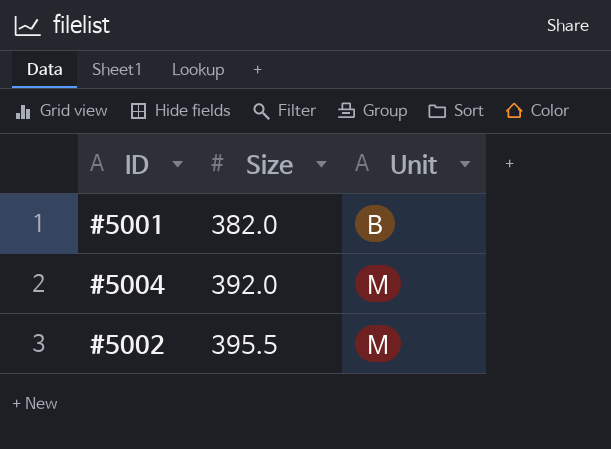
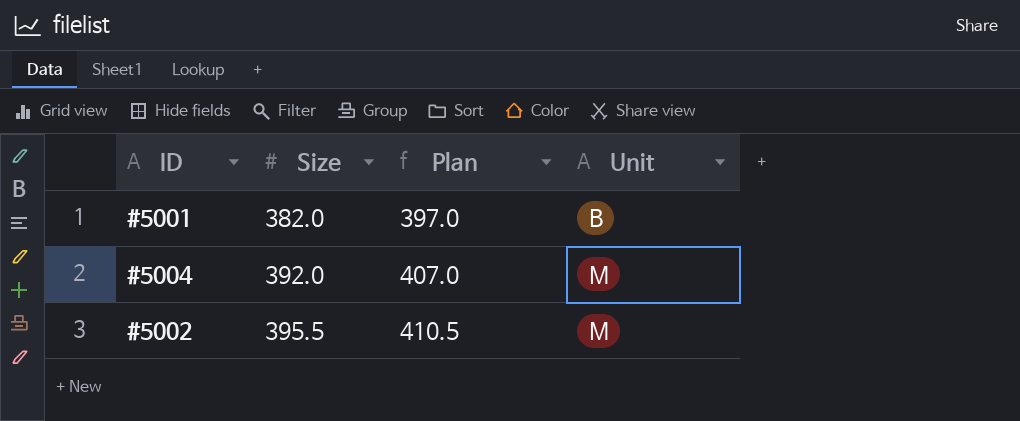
column Plan | formula: none -> [Size] + 15

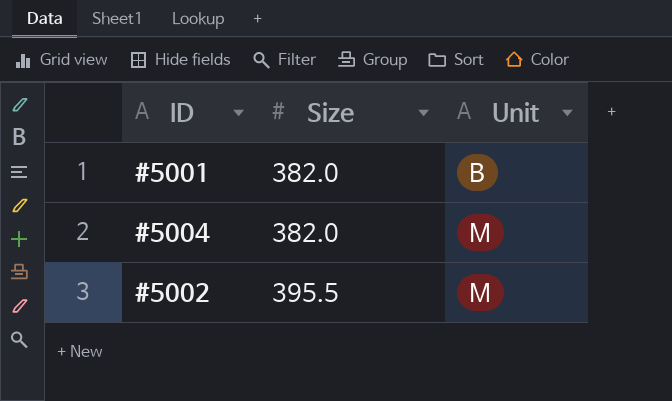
column Plan | formula: [Size] + 15 -> none
#5004 | Size: 392.0 -> 382.0

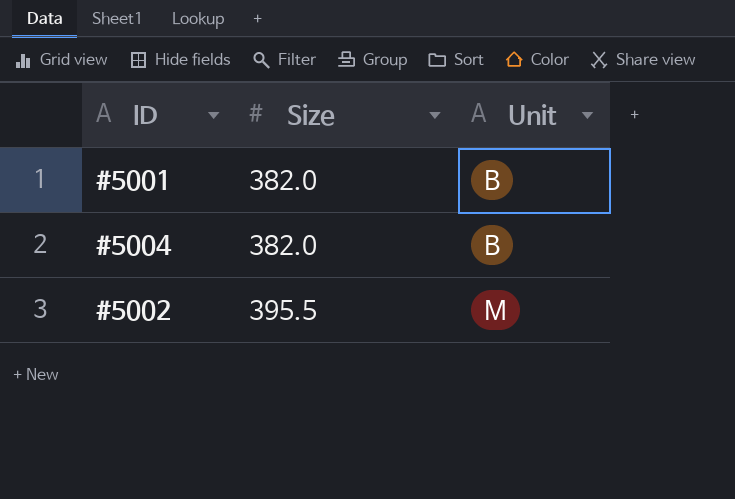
#5004 | Unit: M -> B

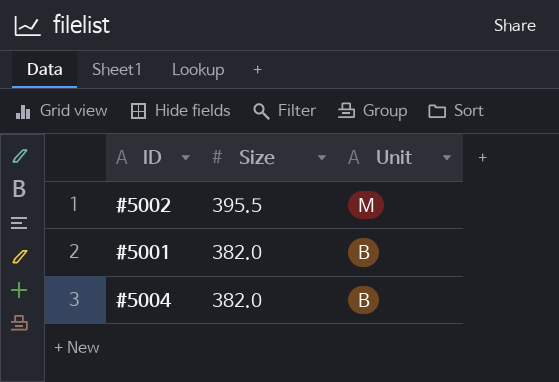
row order: Size ascending -> Size descending

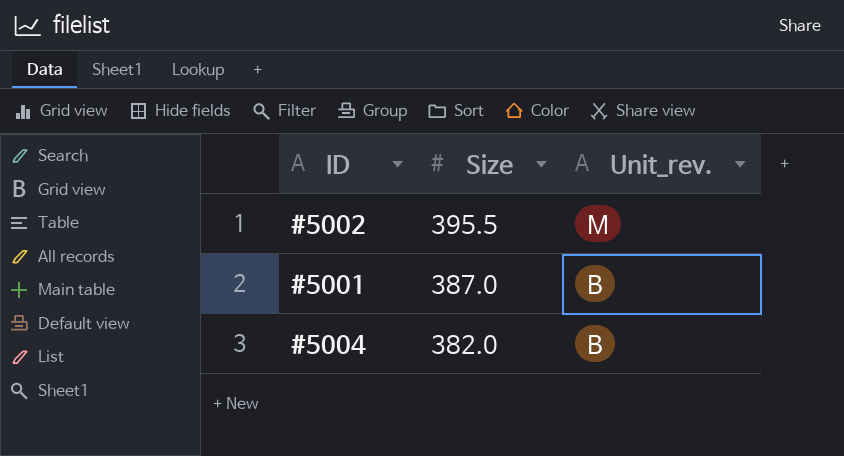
column name: Unit -> Unit_rev.
#5001 | Size: 382.0 -> 387.0

